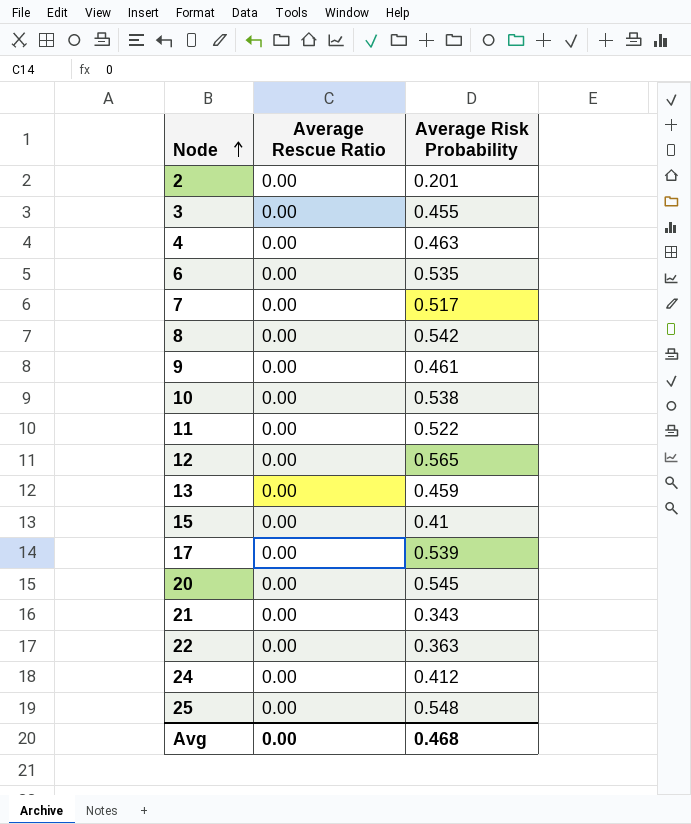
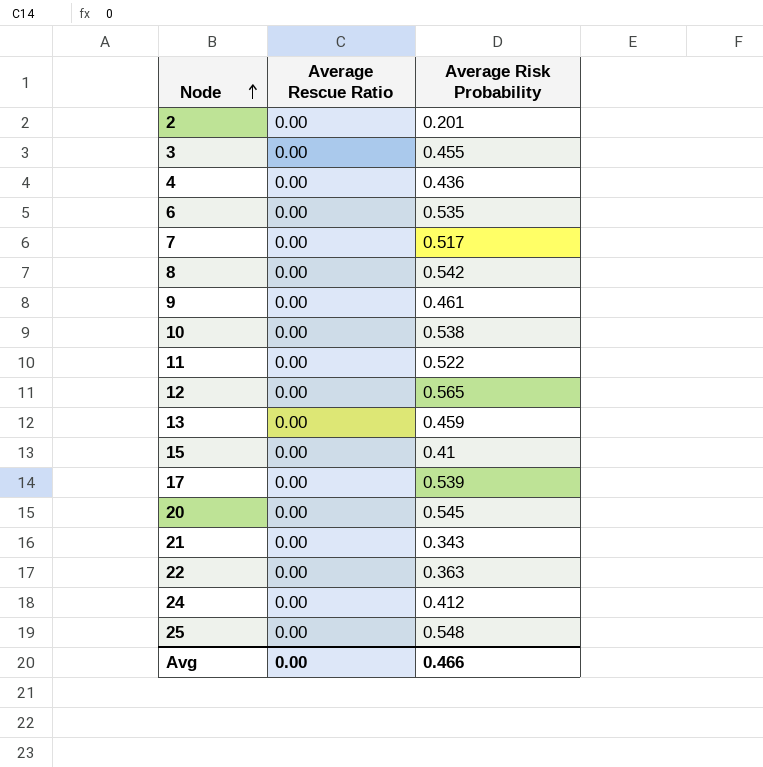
4 | Average Risk Probability: 0.463 -> 0.436
Avg | Average Risk Probability: 0.468 -> 0.466

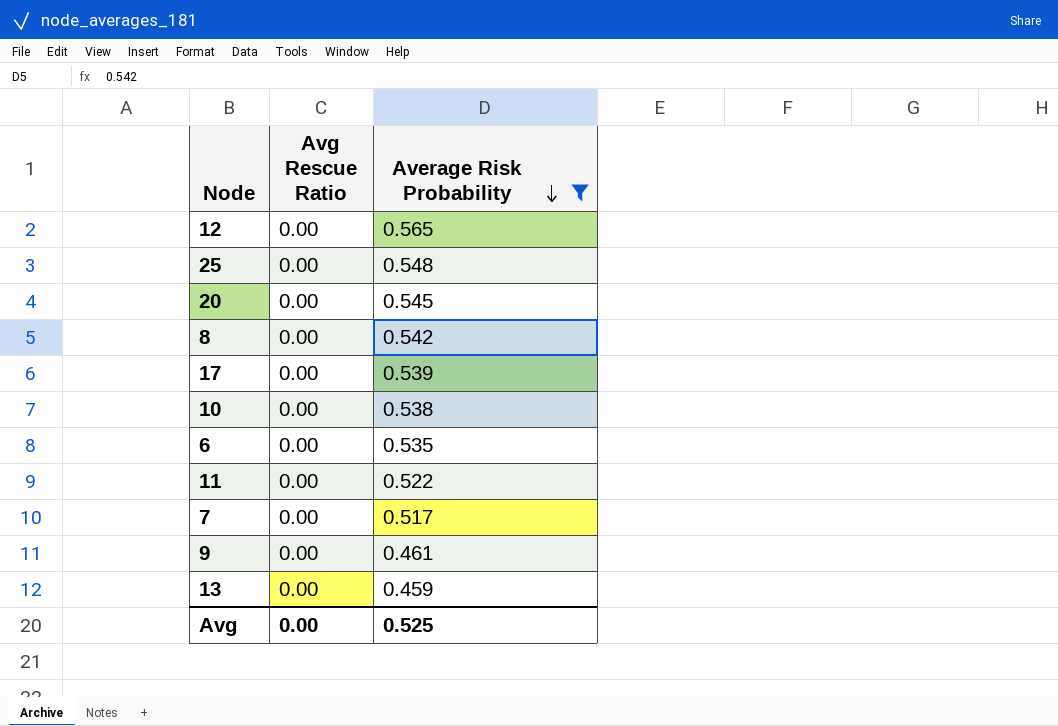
filter: none -> Average Risk Probability >= 0.459
row order: Node ascending -> Average Risk Probability descending
column name: Average Rescue Ratio -> Avg Rescue Ratio
Avg | Average Risk Probability: 0.466 -> 0.525

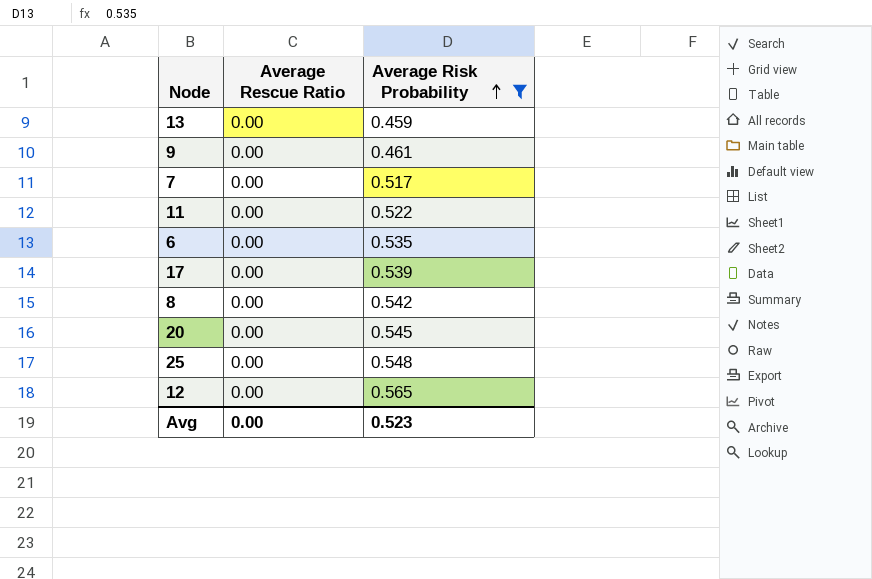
row order: Average Risk Probability descending -> Average Risk Probability ascending
column name: Avg Rescue Ratio -> Average Rescue Ratio
row 10: 0.00 | 0.538 -> none
Avg | Average Risk Probability: 0.525 -> 0.523

